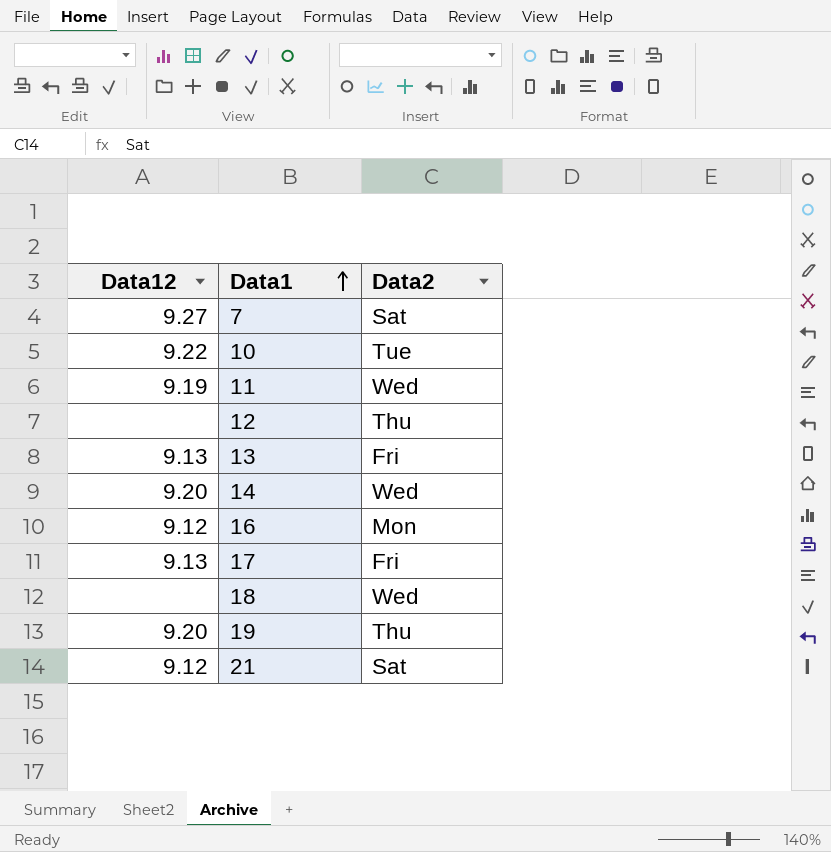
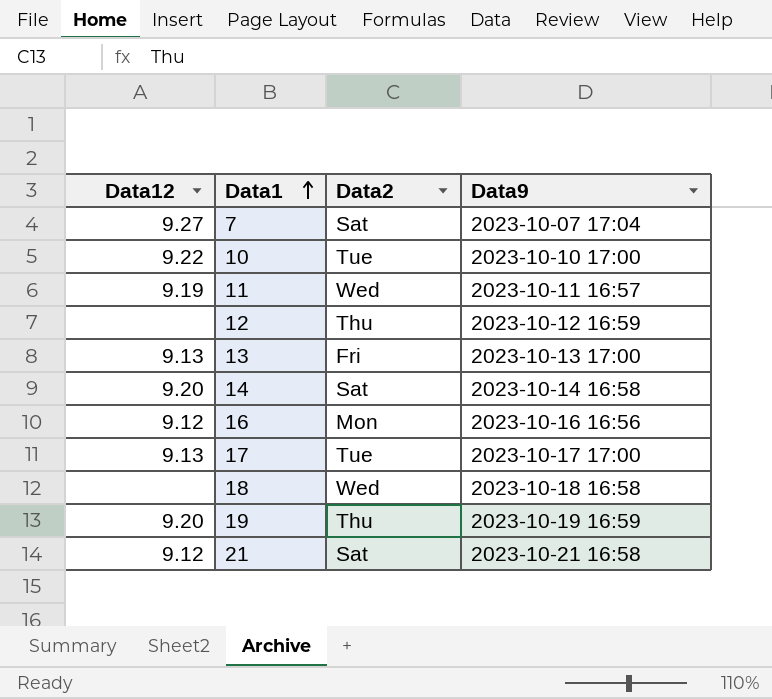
column Data9 | position: none -> 4
14 | Data2: Wed -> Sat
17 | Data2: Fri -> Tue

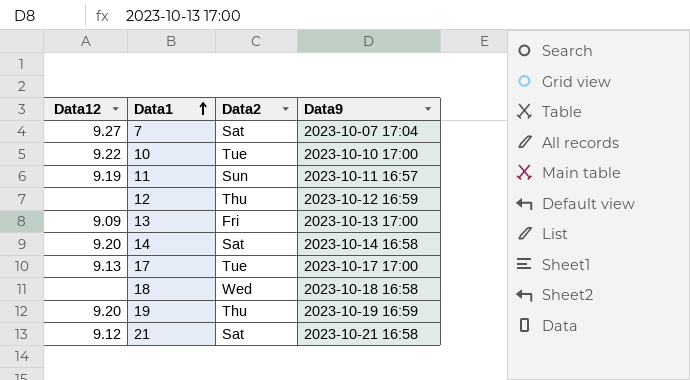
row 16: 9.12 | Mon | 2023-10-16 16:56 -> none
11 | Data2: Wed -> Sun
13 | Data12: 9.13 -> 9.09

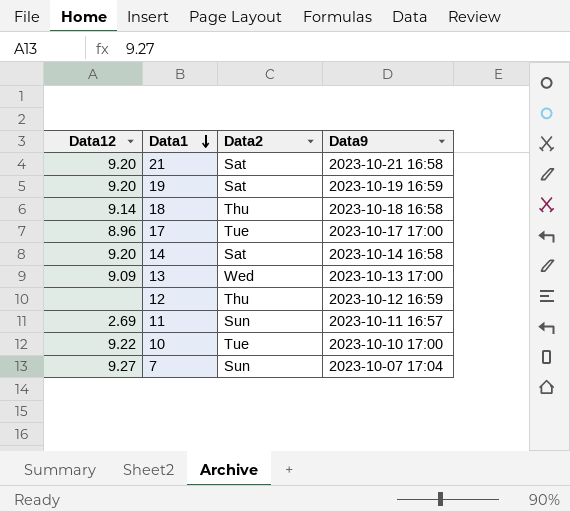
row order: Data1 ascending -> Data1 descending
21 | Data12: 9.12 -> 9.20
19 | Data2: Thu -> Sat
18 | Data12: none -> 9.14
18 | Data2: Wed -> Thu
17 | Data12: 9.13 -> 8.96
13 | Data2: Fri -> Wed
11 | Data12: 9.19 -> 2.69
7 | Data2: Sat -> Sun

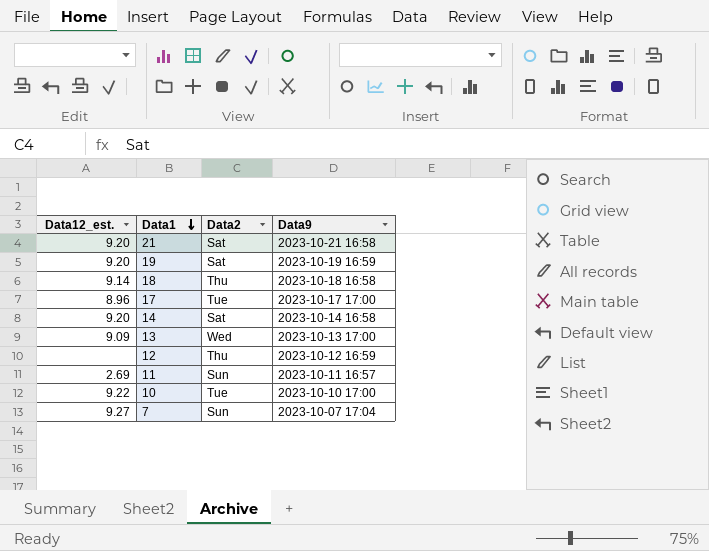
column name: Data12 -> Data12_est.

